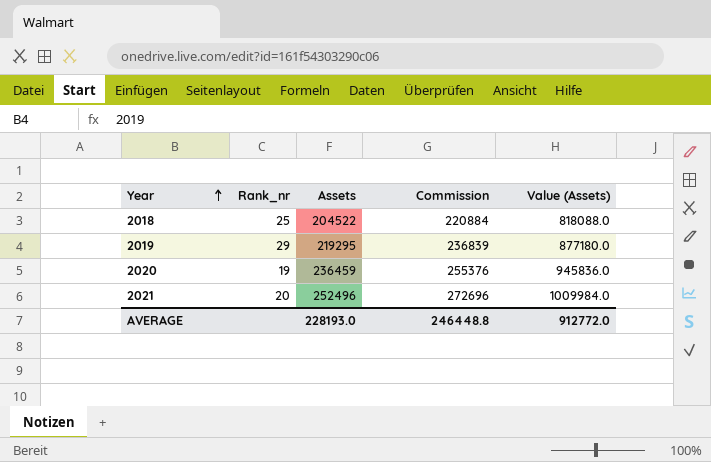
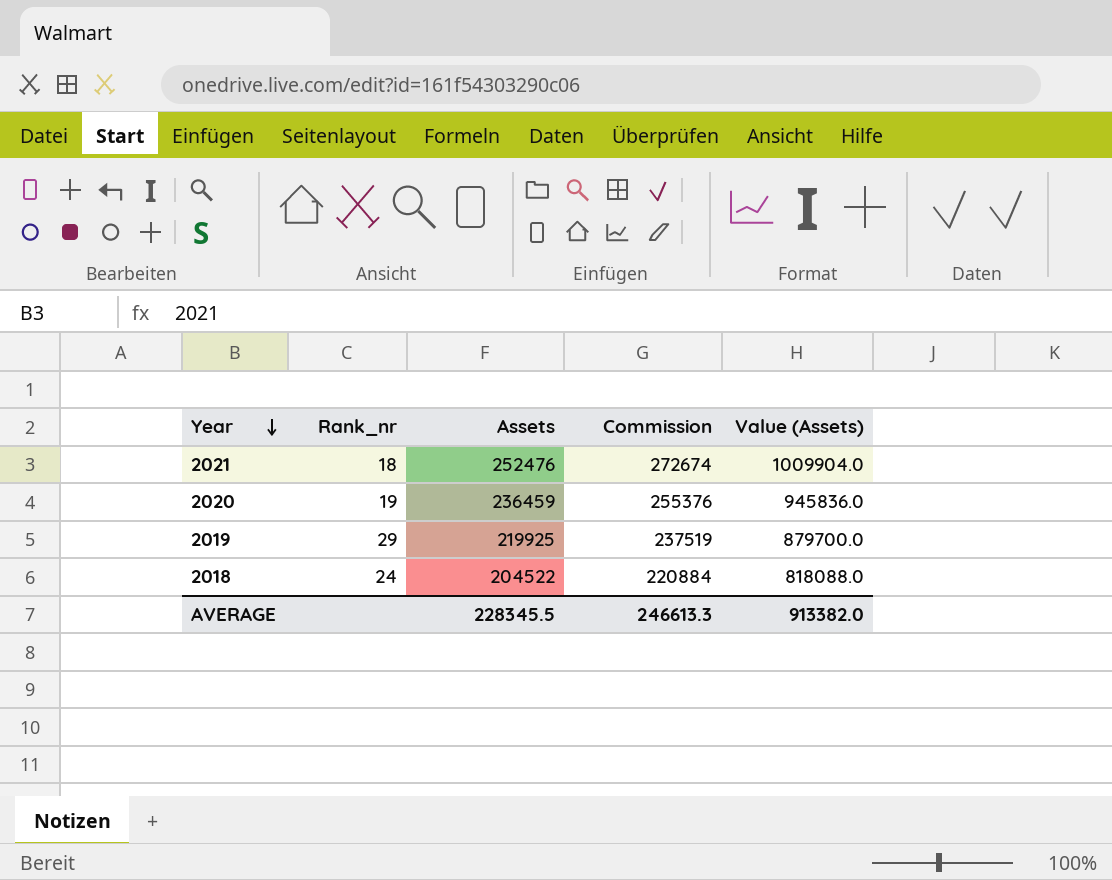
row order: Year ascending -> Year descending
2021 | Rank_nr: 20 -> 18
2021 | Assets: 252496 -> 252476
2021 | Commission: 272696 -> 272674
2021 | Value (Assets): 1009984.0 -> 1009904.0
2019 | Assets: 219295 -> 219925
2019 | Commission: 236839 -> 237519
2019 | Value (Assets): 877180.0 -> 879700.0
2018 | Rank_nr: 25 -> 24
AVERAGE | Assets: 228193.0 -> 228345.5
AVERAGE | Commission: 246448.8 -> 246613.3
AVERAGE | Value (Assets): 912772.0 -> 913382.0

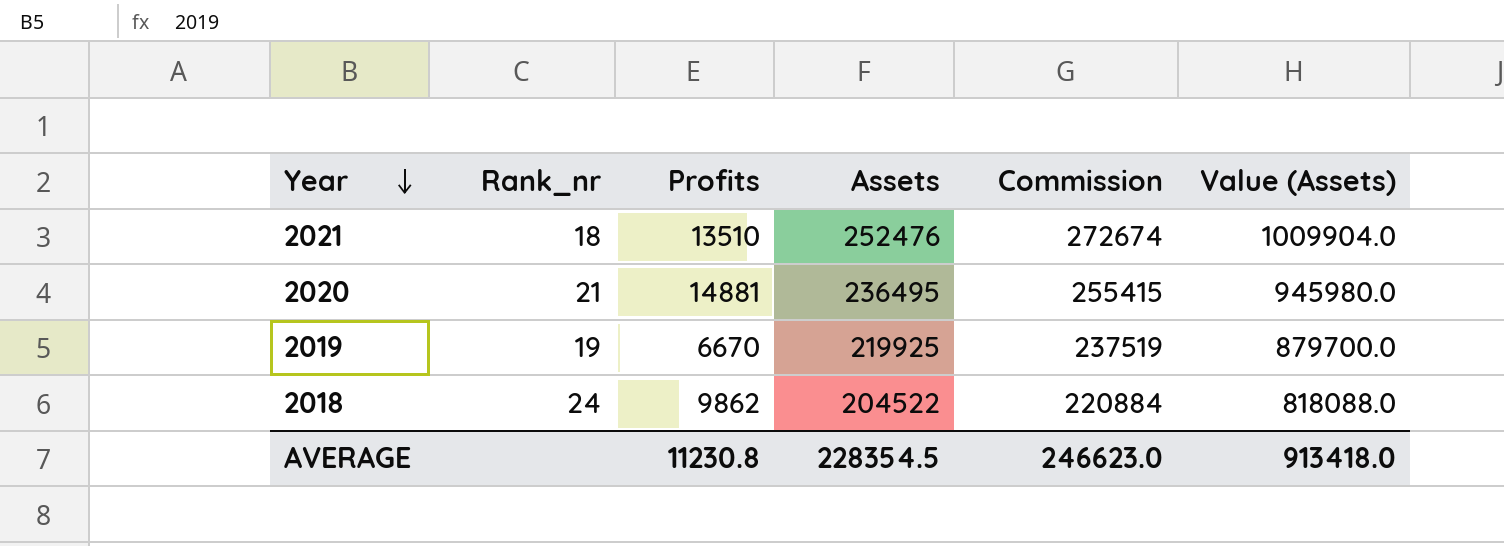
column Profits | position: none -> 3
2020 | Rank_nr: 19 -> 21
2020 | Assets: 236459 -> 236495
2020 | Commission: 255376 -> 255415
2020 | Value (Assets): 945836.0 -> 945980.0
2019 | Rank_nr: 29 -> 19
AVERAGE | Assets: 228345.5 -> 228354.5
AVERAGE | Commission: 246613.3 -> 246623.0
AVERAGE | Value (Assets): 913382.0 -> 913418.0

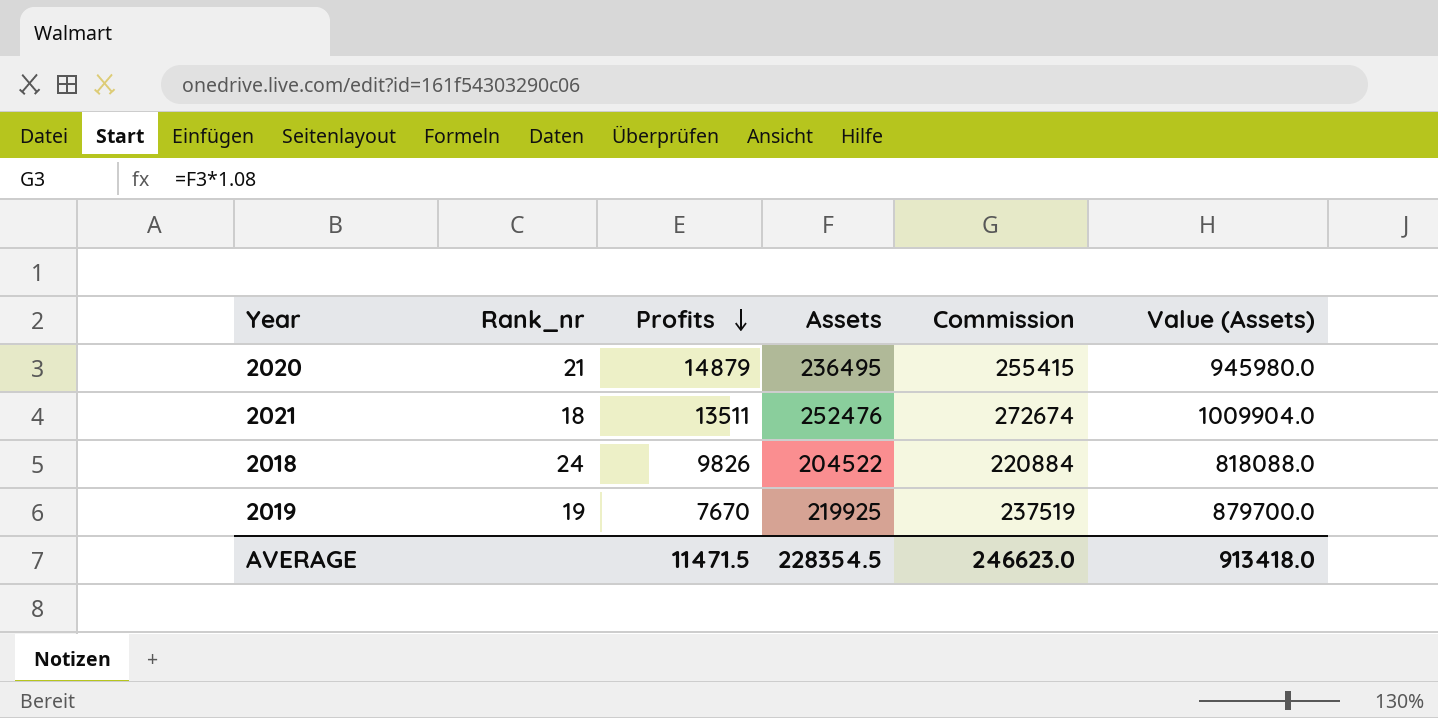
row order: Year descending -> Profits descending
2020 | Profits: 14881 -> 14879
2021 | Profits: 13510 -> 13511
2018 | Profits: 9862 -> 9826
2019 | Profits: 6670 -> 7670
AVERAGE | Profits: 11230.8 -> 11471.5

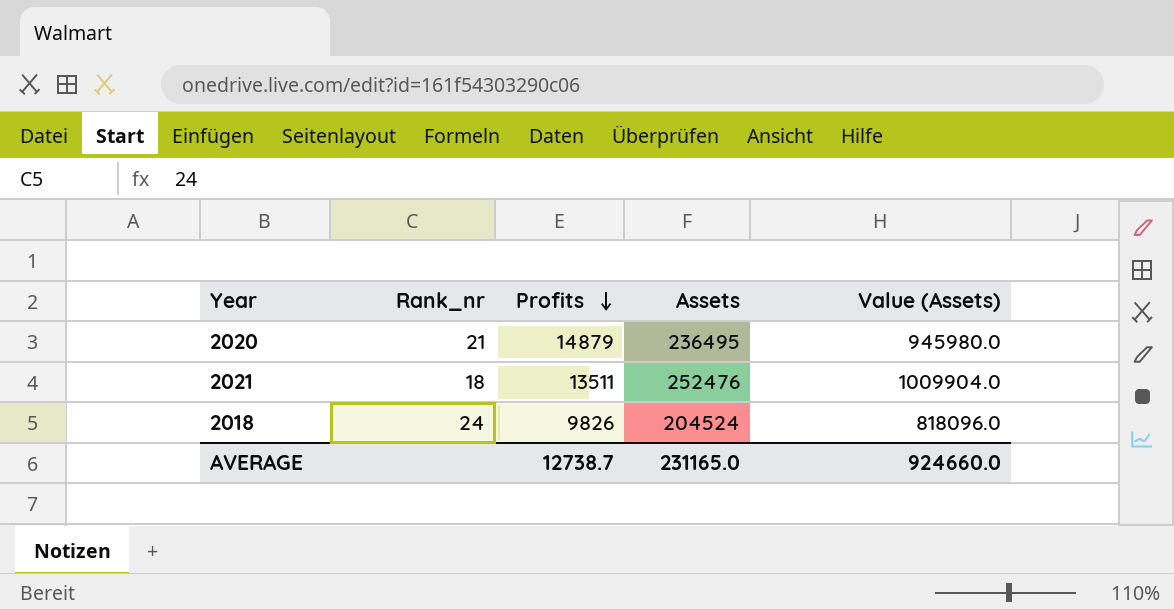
column Commission | formula: [Assets] * 1.08 -> none
row 2019: 19 | 7670 | 219925 | 237519 | 879700.0 -> none
2018 | Assets: 204522 -> 204524
2018 | Value (Assets): 818088.0 -> 818096.0
AVERAGE | Profits: 11471.5 -> 12738.7
AVERAGE | Assets: 228354.5 -> 231165.0
AVERAGE | Value (Assets): 913418.0 -> 924660.0

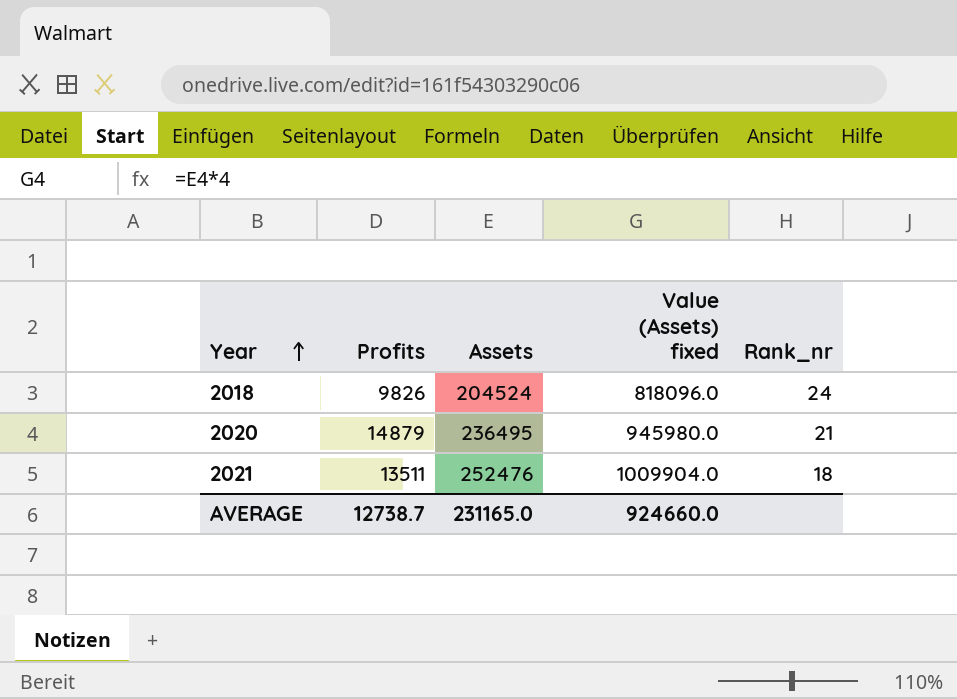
row order: Profits descending -> Year ascending
column name: Value (Assets) -> Value (Assets) fixed
column Rank_nr | position: 2 -> 5

